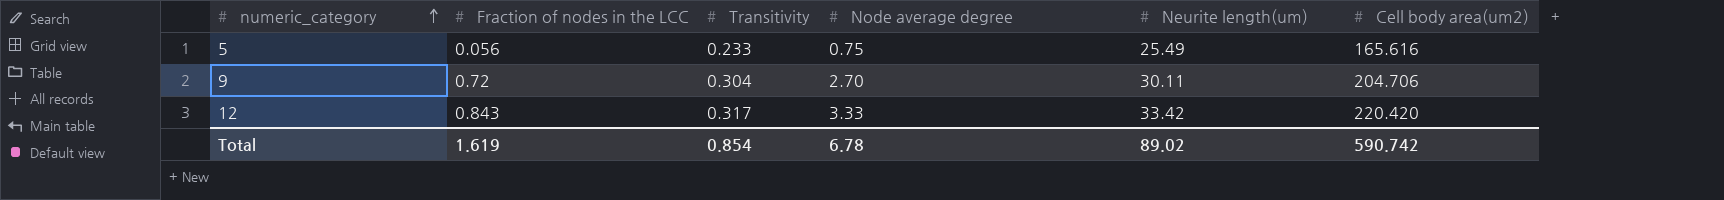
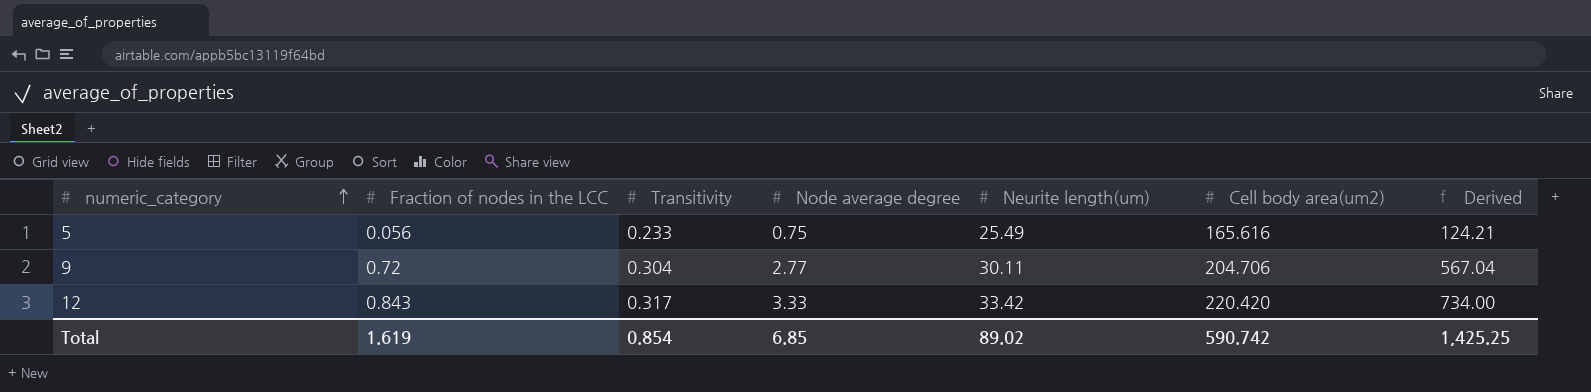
column Derived | formula: none -> [Node average degree] * [Cell body area(um2)]
9 | Node average degree: 2.70 -> 2.77
Total | Node average degree: 6.78 -> 6.85

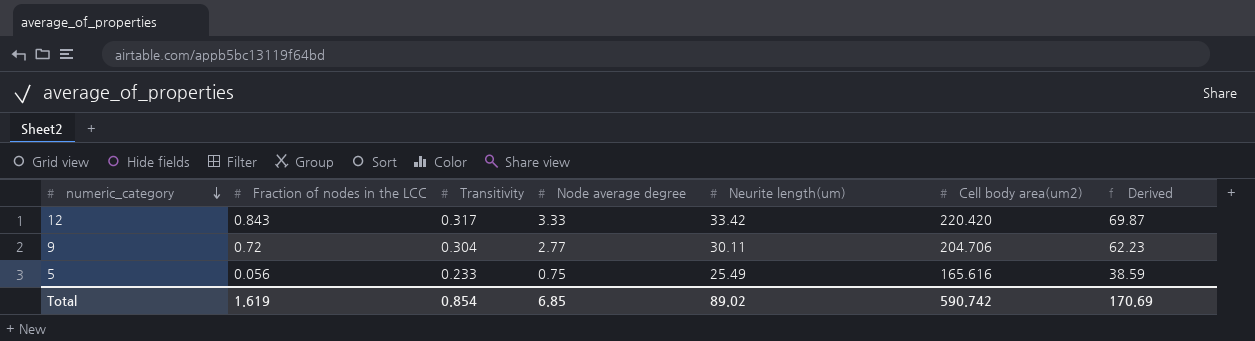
row order: numeric_category ascending -> numeric_category descending
column Derived | formula: [Node average degree] * [Cell body area(um2)] -> [Transitivity] * [Cell body area(um2)]
Total | Derived: 1,425.25 -> 170.69

